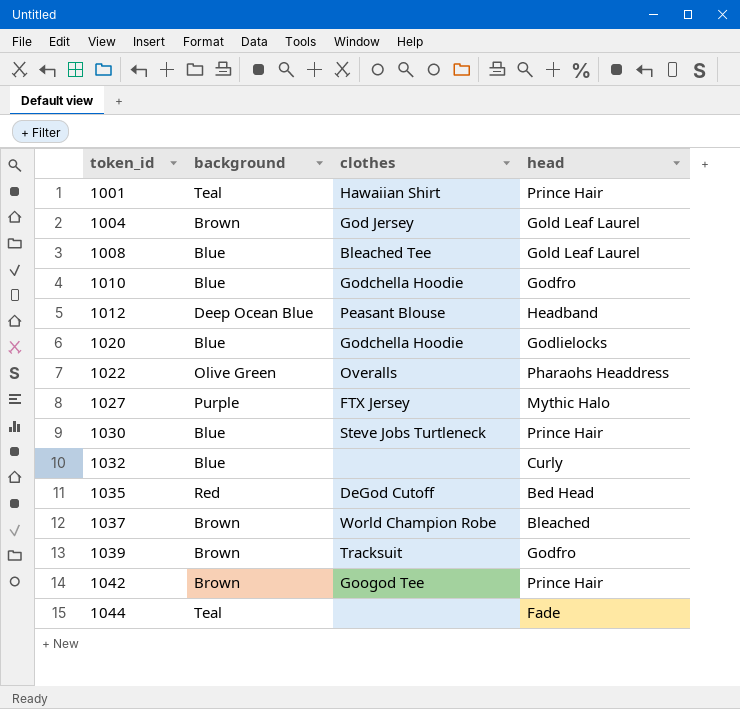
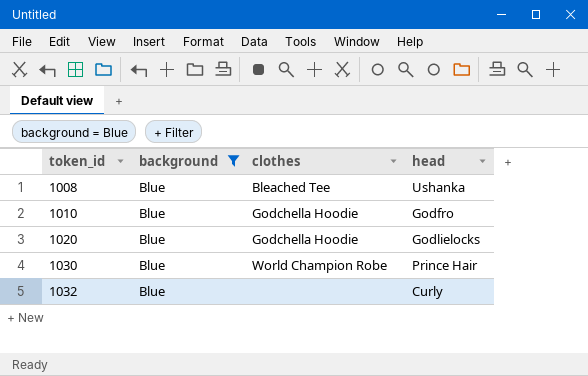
filter: none -> background = Blue
1008 | head: Gold Leaf Laurel -> Ushanka
1030 | clothes: Steve Jobs Turtleneck -> World Champion Robe

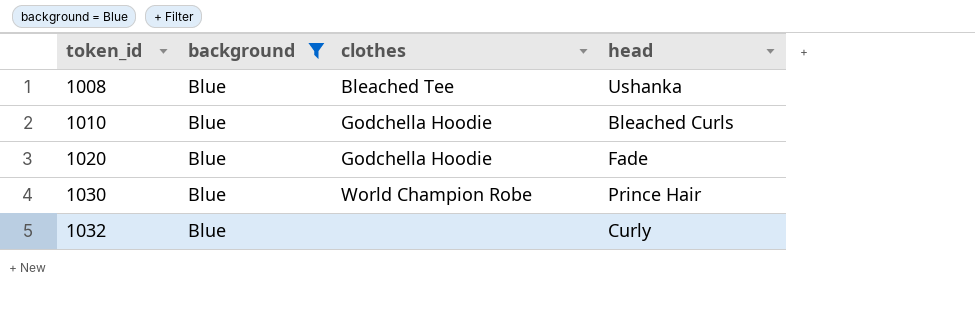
1010 | head: Godfro -> Bleached Curls
1020 | head: Godlielocks -> Fade

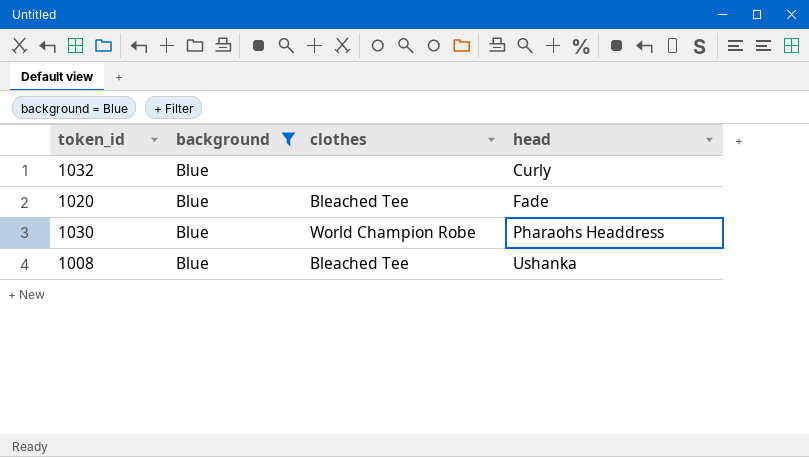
row order: token_id ascending -> head ascending
row 1010: Blue | Godchella Hoodie | Bleached Curls -> none
1020 | clothes: Godchella Hoodie -> Bleached Tee
1030 | head: Prince Hair -> Pharaohs Headdress

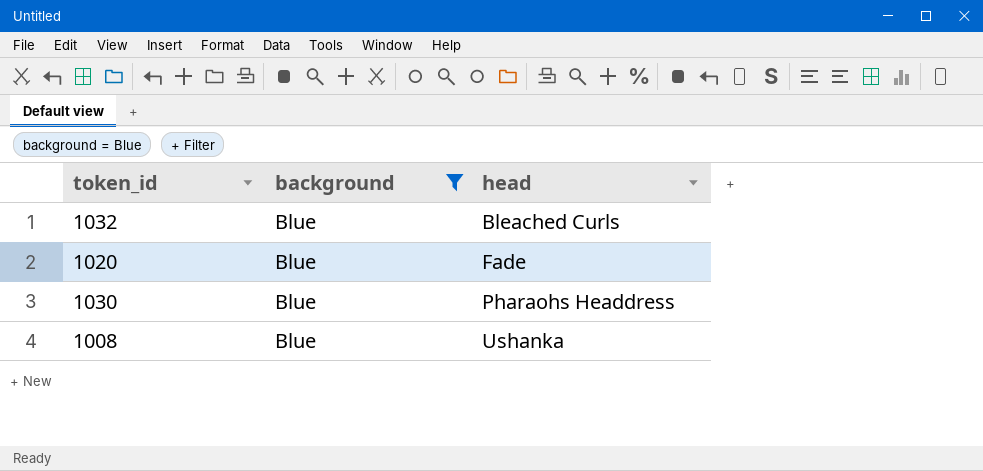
column clothes | position: 3 -> none
1032 | head: Curly -> Bleached Curls

